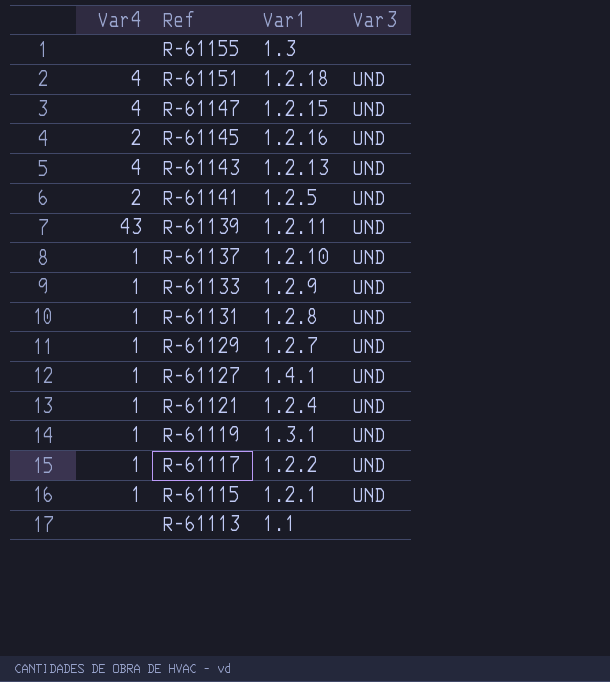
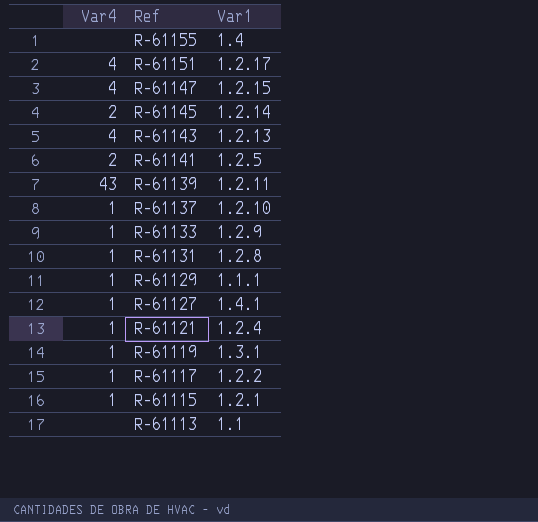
column Var3 | position: 4 -> none
R-61155 | Var1: 1.3 -> 1.4
R-61151 | Var1: 1.2.18 -> 1.2.17
R-61145 | Var1: 1.2.16 -> 1.2.14
R-61129 | Var1: 1.2.7 -> 1.1.1

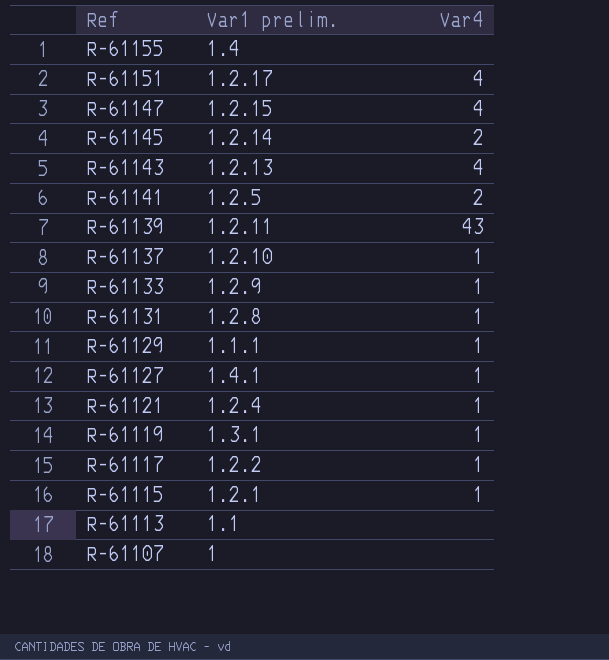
column name: Var1 -> Var1 prelim.
column Var4 | position: 1 -> 3
row R-61107: none -> 1 | none

